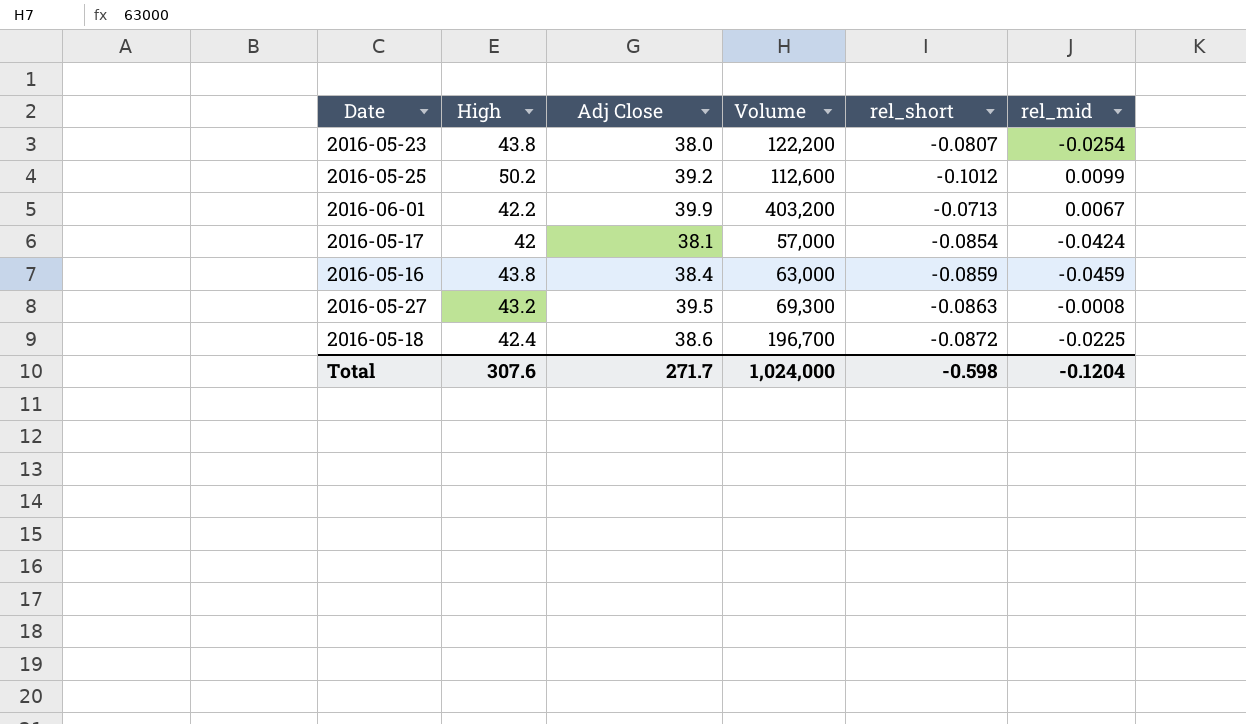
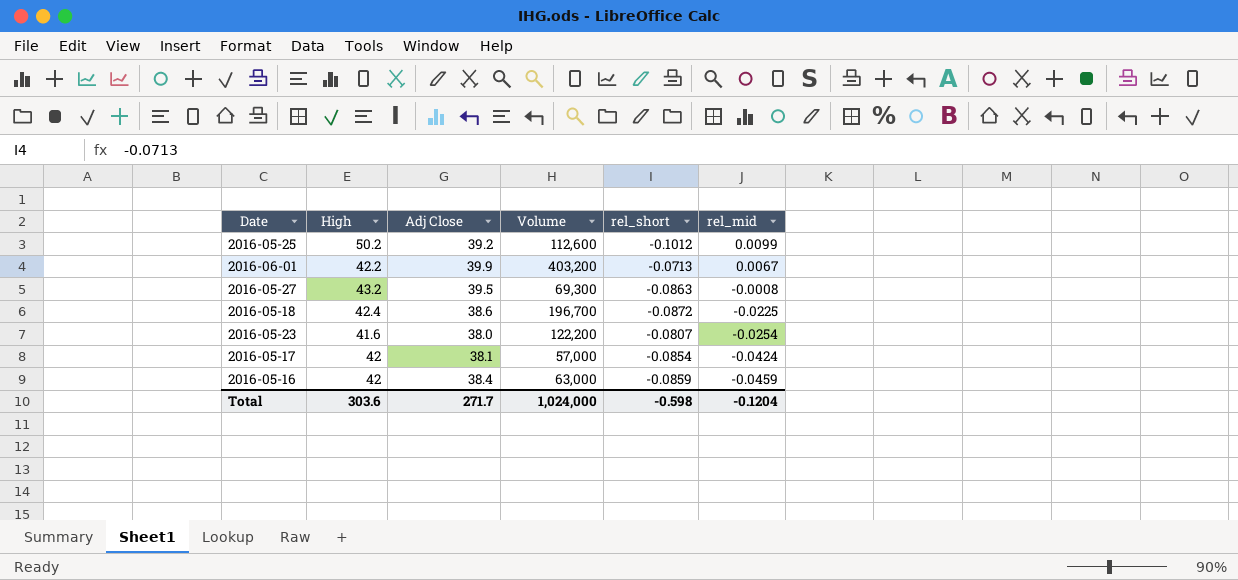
row order: none -> rel_mid descending
2016-05-23 | High: 43.8 -> 41.6
2016-05-16 | High: 43.8 -> 42
Total | High: 307.6 -> 303.6

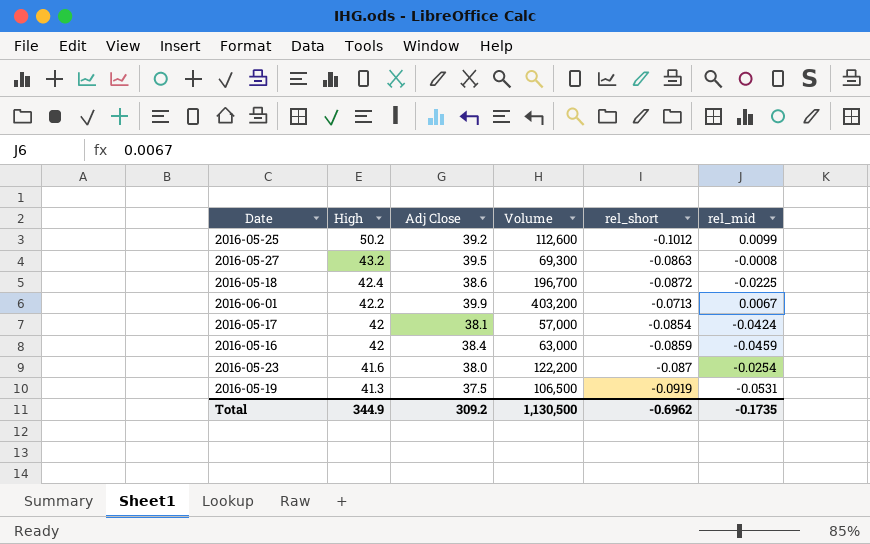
row order: rel_mid descending -> High descending
2016-05-23 | rel_short: -0.0807 -> -0.087
row 2016-05-19: none -> 41.3 | 37.5 | 106,500 | -0.0919 | -0.0531
Total | High: 303.6 -> 344.9
Total | Adj Close: 271.7 -> 309.2
Total | Volume: 1,024,000 -> 1,130,500
Total | rel_short: -0.598 -> -0.6962
Total | rel_mid: -0.1204 -> -0.1735

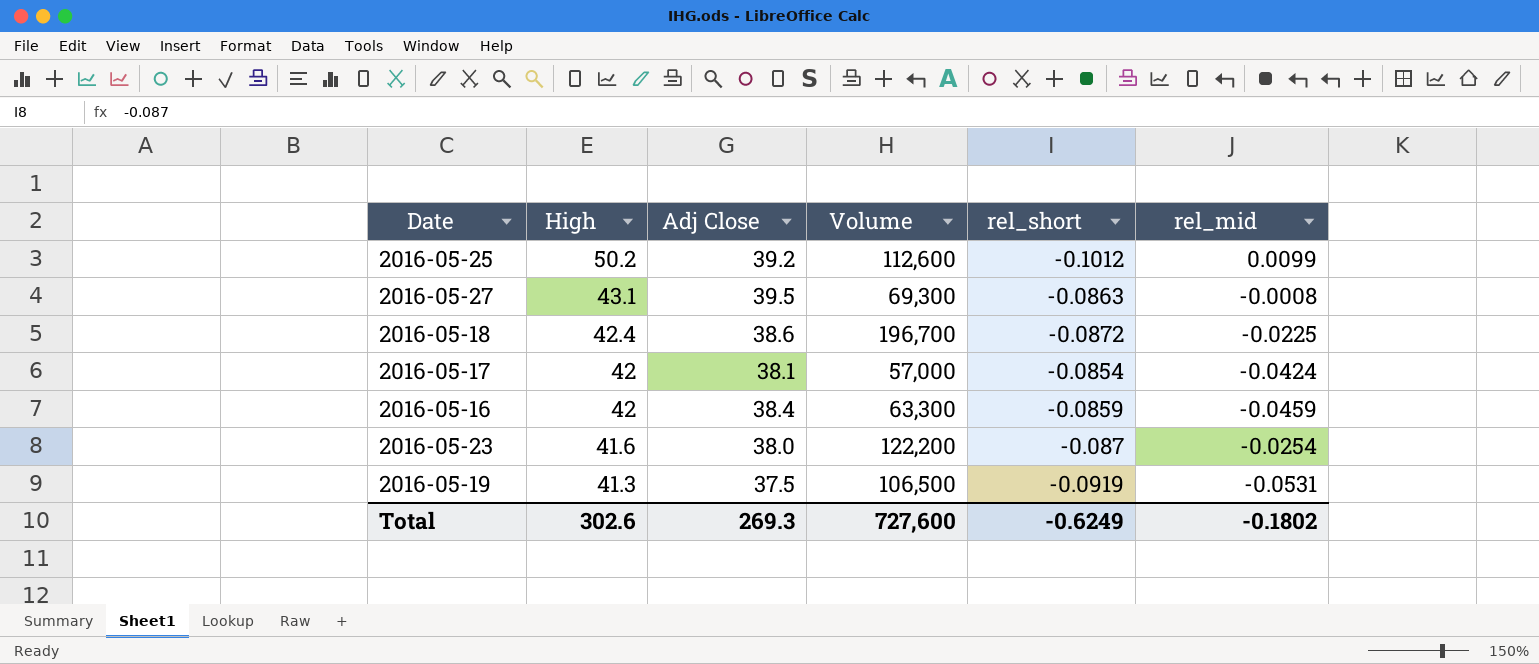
row 2016-06-01: 42.2 | 39.9 | 403,200 | -0.0713 | 0.0067 -> none
2016-05-27 | High: 43.2 -> 43.1
2016-05-16 | Volume: 63,000 -> 63,300
Total | High: 344.9 -> 302.6
Total | Adj Close: 309.2 -> 269.3
Total | Volume: 1,130,500 -> 727,600
Total | rel_short: -0.6962 -> -0.6249
Total | rel_mid: -0.1735 -> -0.1802

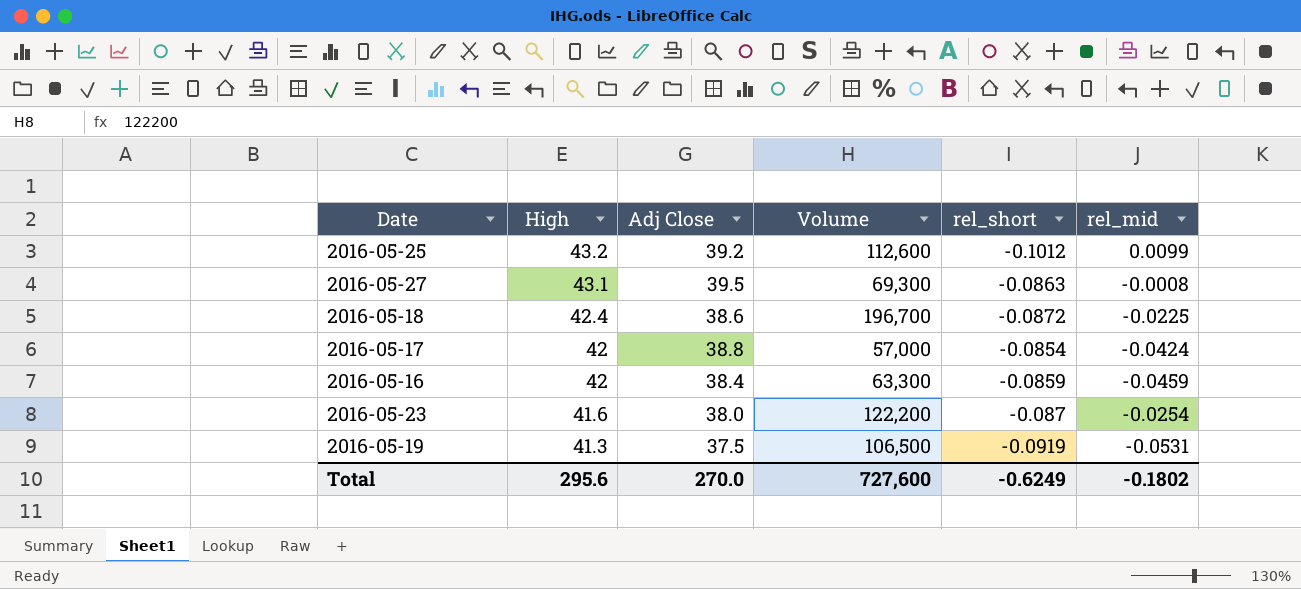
2016-05-25 | High: 50.2 -> 43.2
2016-05-17 | Adj Close: 38.1 -> 38.8
Total | High: 302.6 -> 295.6
Total | Adj Close: 269.3 -> 270.0

